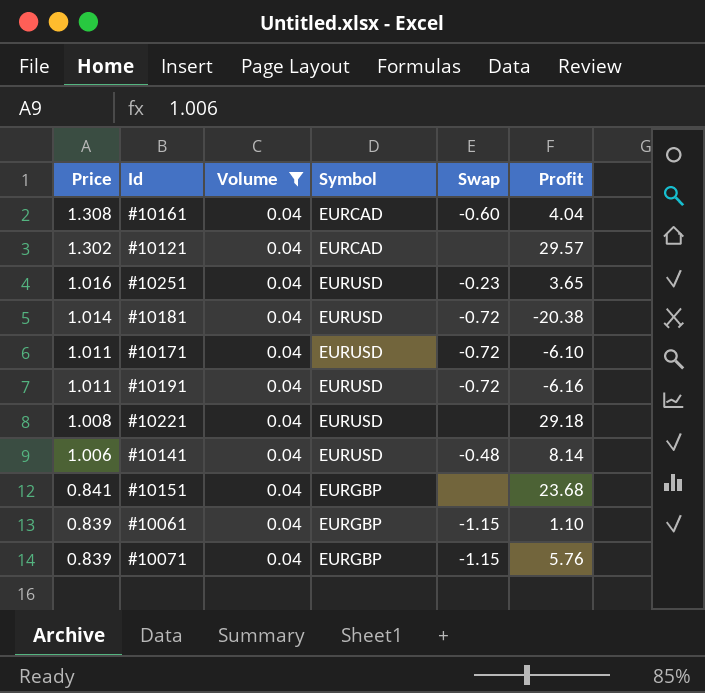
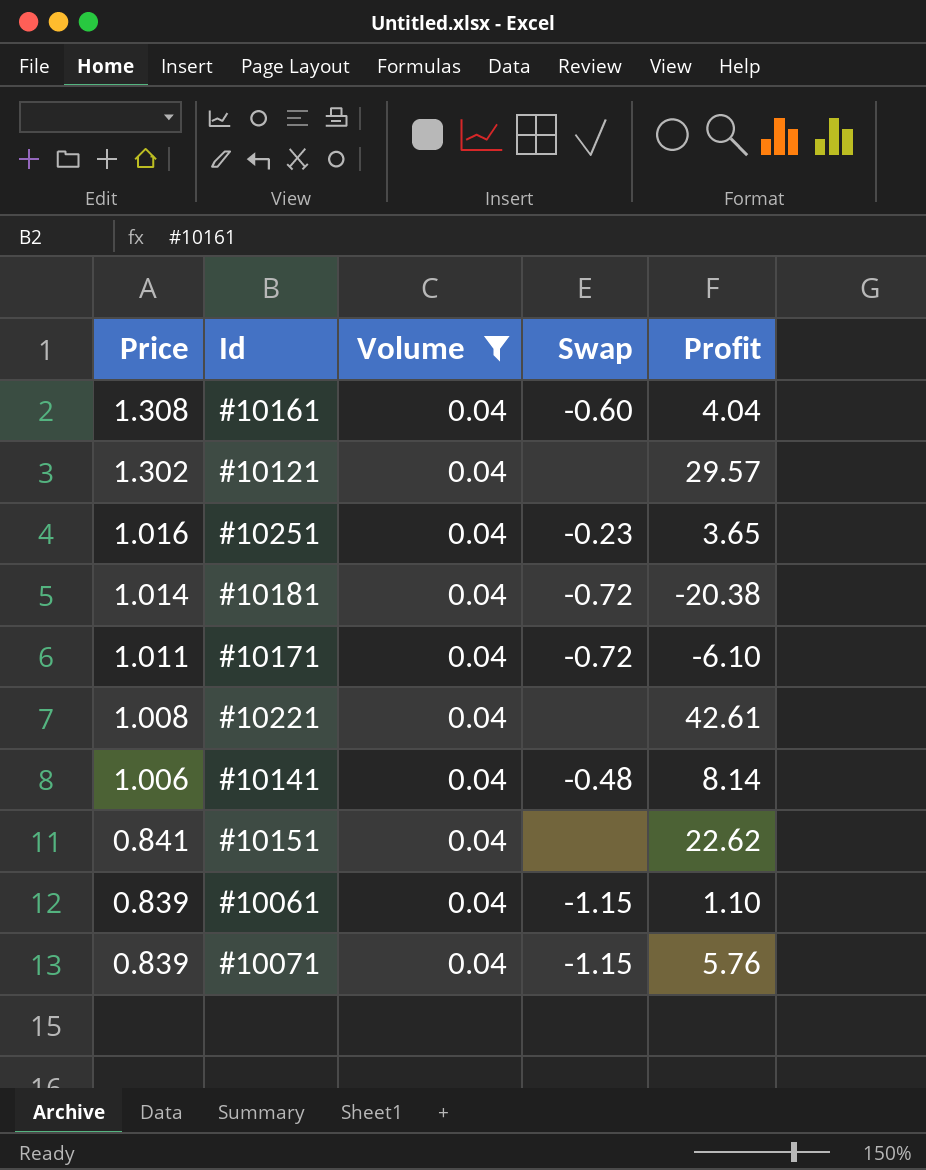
column Symbol | position: 4 -> none
row #10191: 1.011 | 0.04 | EURUSD | -0.72 | -6.16 -> none
#10221 | Profit: 29.18 -> 42.61
#10151 | Profit: 23.68 -> 22.62

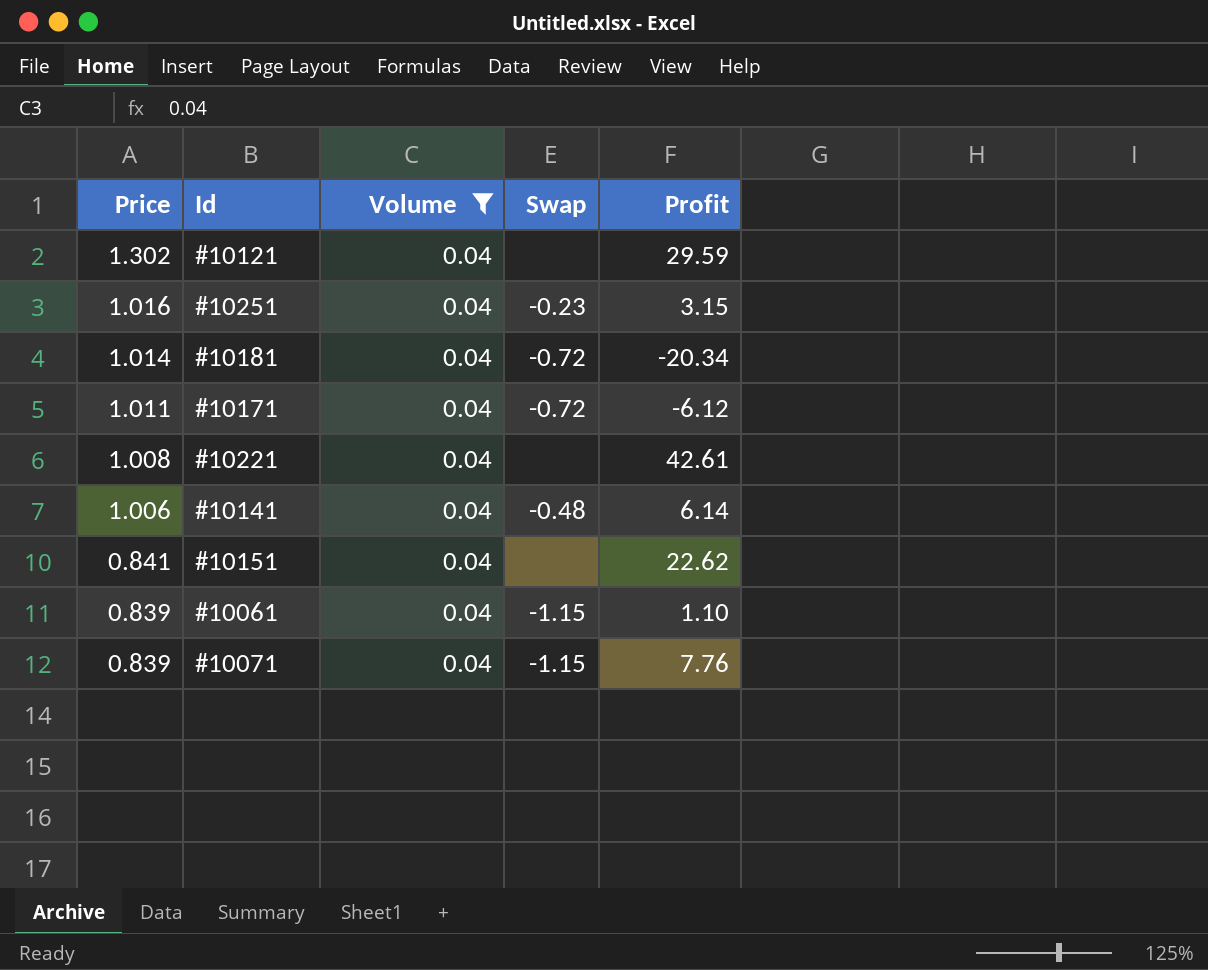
row #10161: 1.308 | 0.04 | -0.60 | 4.04 -> none
#10121 | Profit: 29.57 -> 29.59
#10251 | Profit: 3.65 -> 3.15
#10181 | Profit: -20.38 -> -20.34
#10171 | Profit: -6.10 -> -6.12
#10141 | Profit: 8.14 -> 6.14
#10071 | Profit: 5.76 -> 7.76

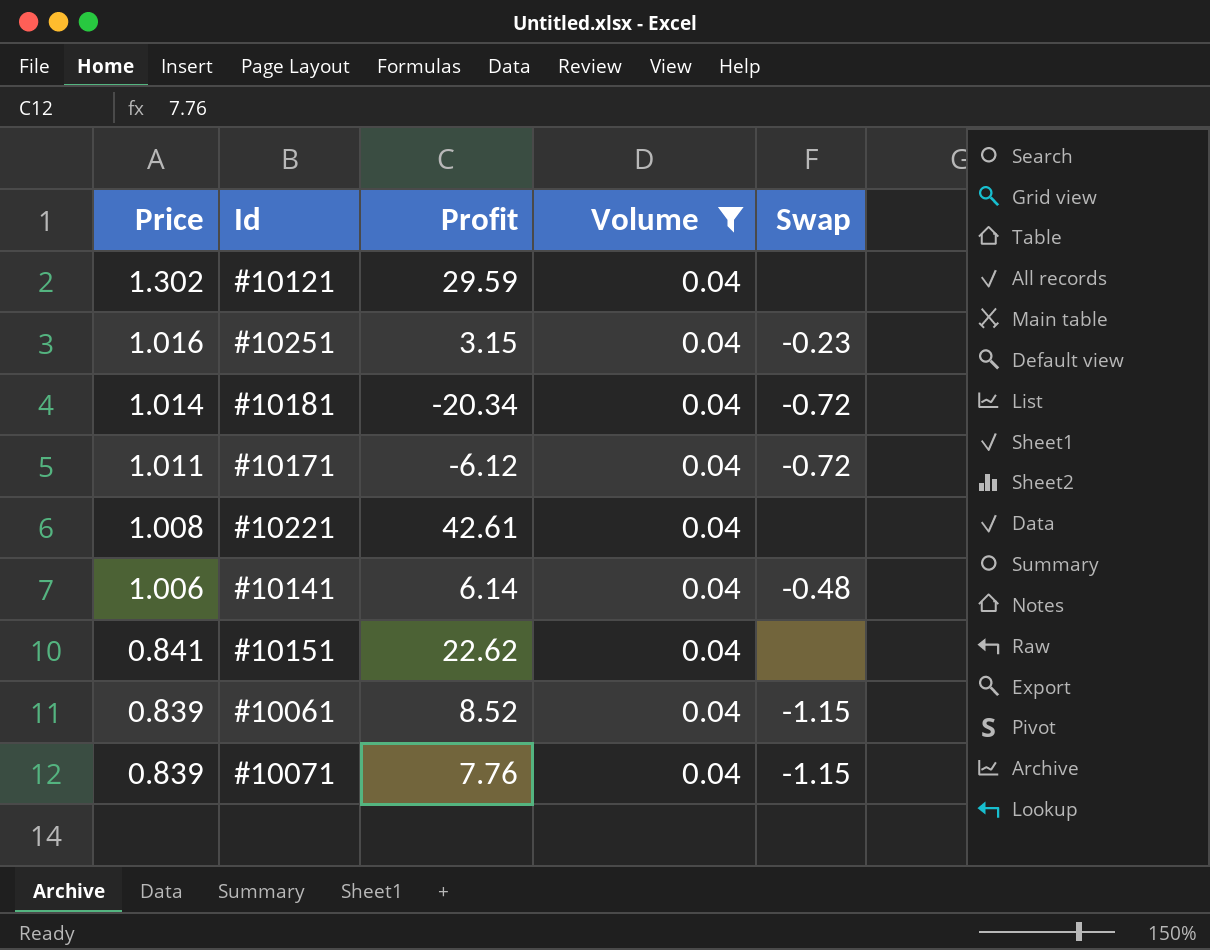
column Profit | position: 5 -> 3
#10061 | Profit: 1.10 -> 8.52

